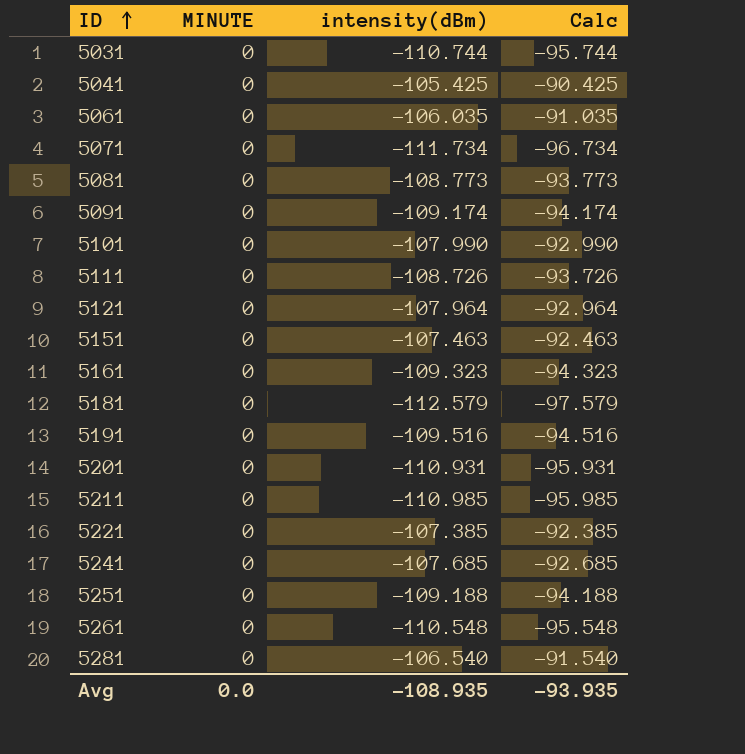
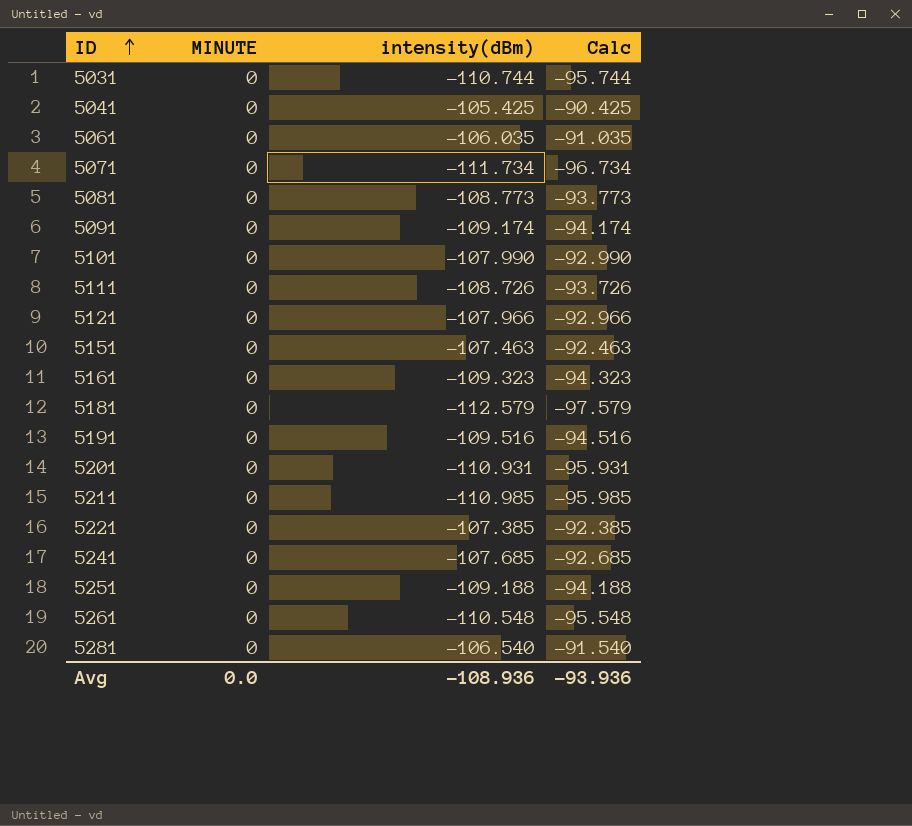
5121 | intensity(dBm): -107.964 -> -107.966
5121 | Calc: -92.964 -> -92.966
Avg | intensity(dBm): -108.935 -> -108.936
Avg | Calc: -93.935 -> -93.936

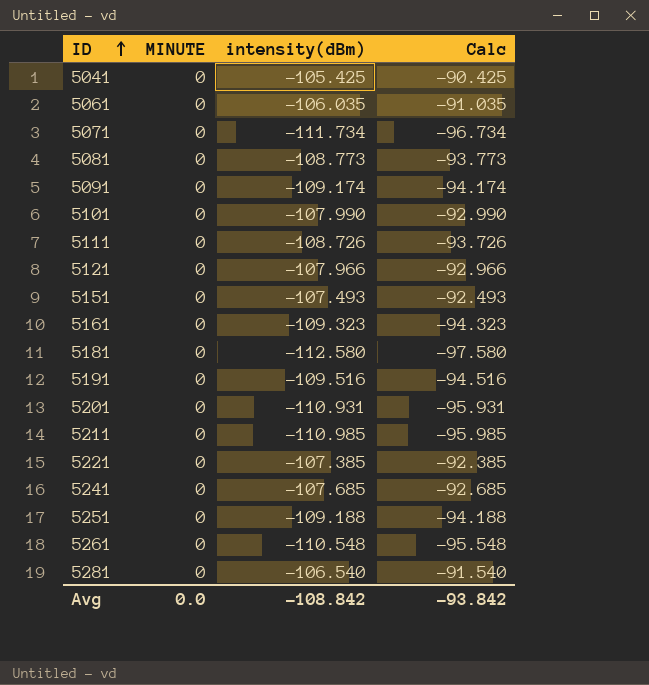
row 5031: 0 | -110.744 | -95.744 -> none
5151 | intensity(dBm): -107.463 -> -107.493
5151 | Calc: -92.463 -> -92.493
5181 | intensity(dBm): -112.579 -> -112.580
5181 | Calc: -97.579 -> -97.580
Avg | intensity(dBm): -108.936 -> -108.842
Avg | Calc: -93.936 -> -93.842

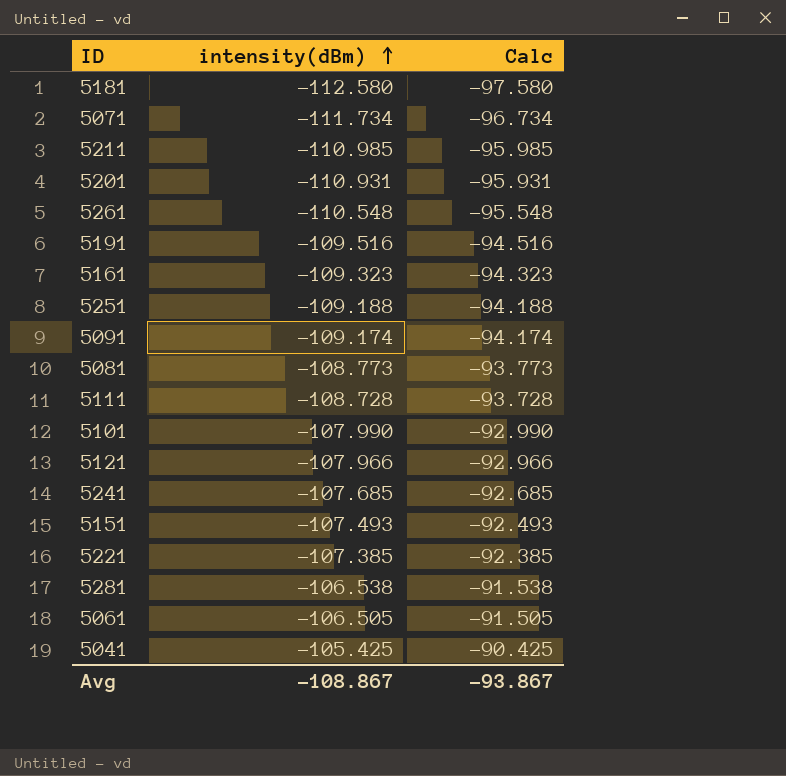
row order: ID ascending -> intensity(dBm) ascending
column MINUTE | position: 2 -> none
5111 | intensity(dBm): -108.726 -> -108.728
5111 | Calc: -93.726 -> -93.728
5281 | intensity(dBm): -106.540 -> -106.538
5281 | Calc: -91.540 -> -91.538
5061 | intensity(dBm): -106.035 -> -106.505
5061 | Calc: -91.035 -> -91.505
Avg | intensity(dBm): -108.842 -> -108.867
Avg | Calc: -93.842 -> -93.867

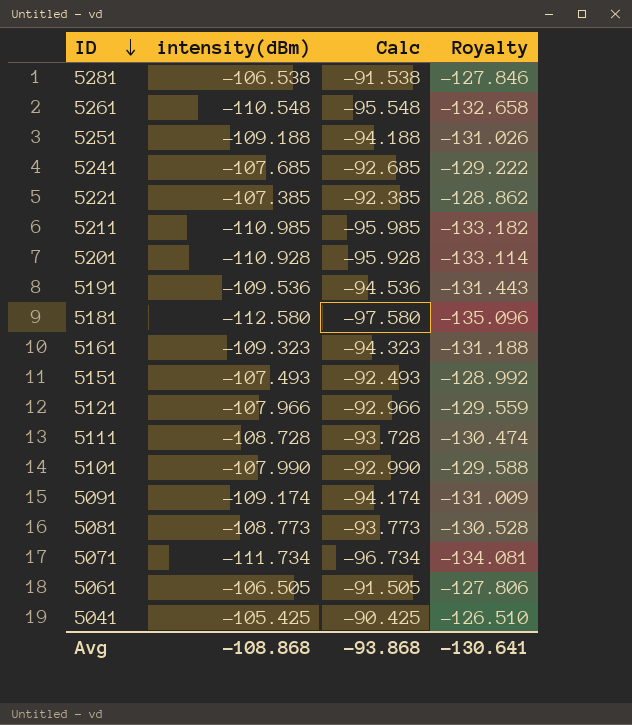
row order: intensity(dBm) ascending -> ID descending
column Royalty | formula: none -> [intensity(dBm)] * 1.2
5201 | intensity(dBm): -110.931 -> -110.928
5201 | Calc: -95.931 -> -95.928
5191 | intensity(dBm): -109.516 -> -109.536
5191 | Calc: -94.516 -> -94.536
Avg | intensity(dBm): -108.867 -> -108.868
Avg | Calc: -93.867 -> -93.868

